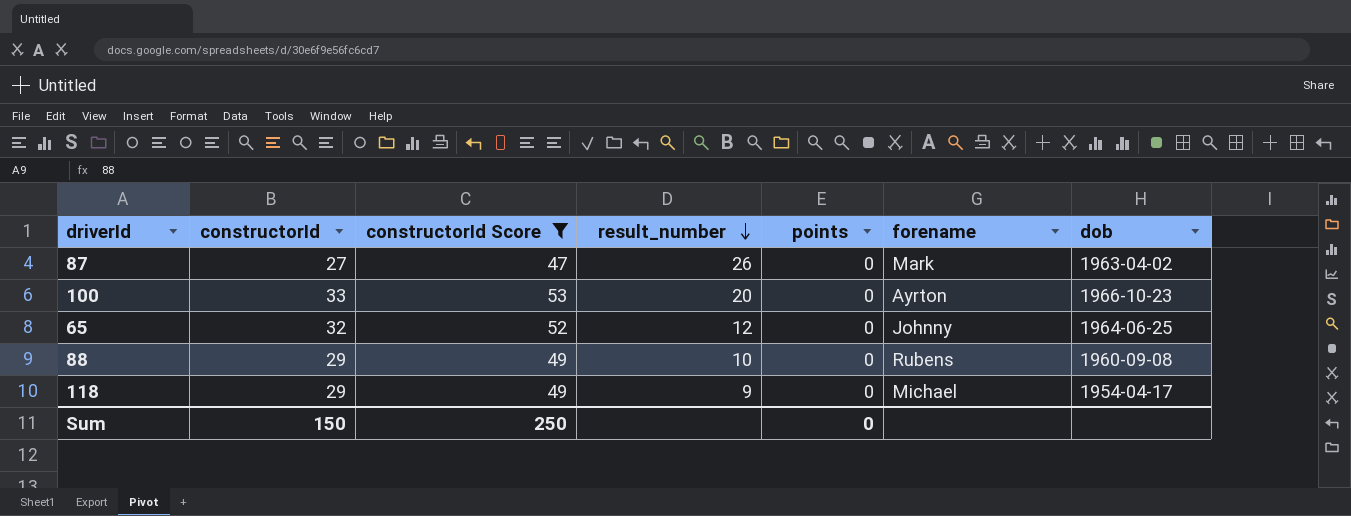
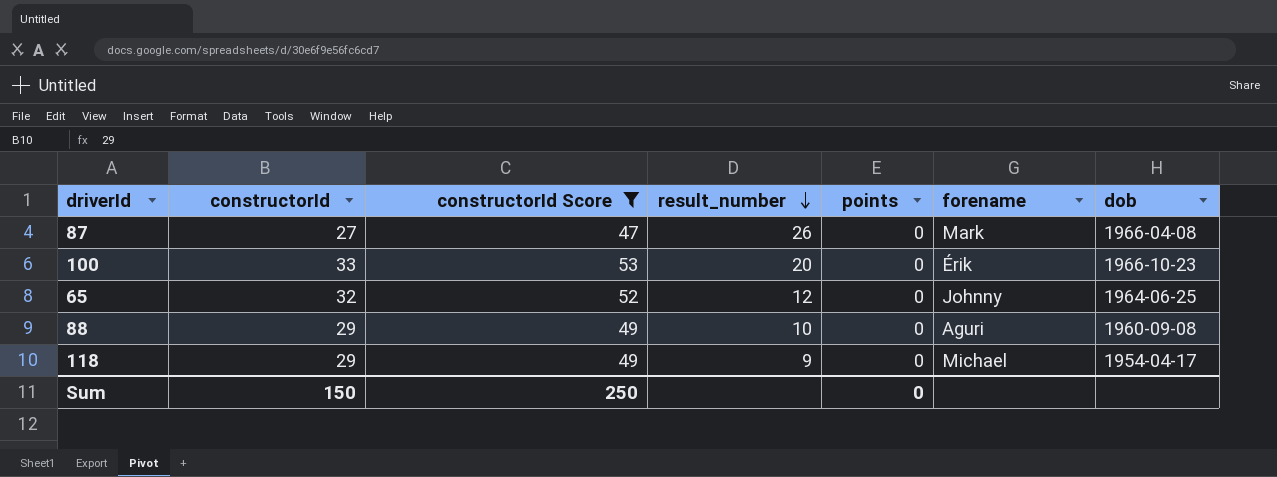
87 | dob: 1963-04-02 -> 1966-04-08
100 | forename: Ayrton -> Érik
88 | forename: Rubens -> Aguri

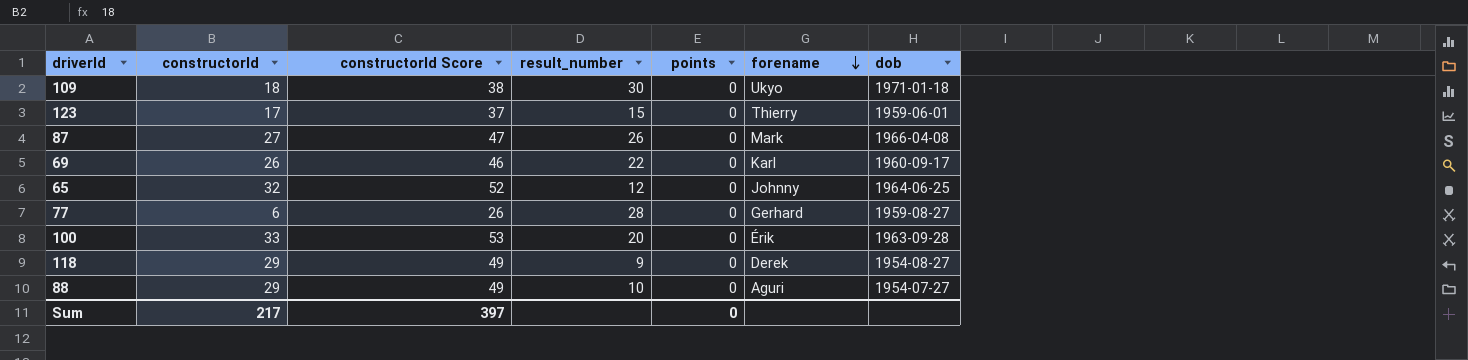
filter: constructorId Score >= 47 -> none
row order: result_number descending -> forename descending
100 | dob: 1966-10-23 -> 1963-09-28
118 | forename: Michael -> Derek
118 | dob: 1954-04-17 -> 1954-08-27
88 | dob: 1960-09-08 -> 1954-07-27
Sum | constructorId: 150 -> 217
Sum | constructorId Score: 250 -> 397

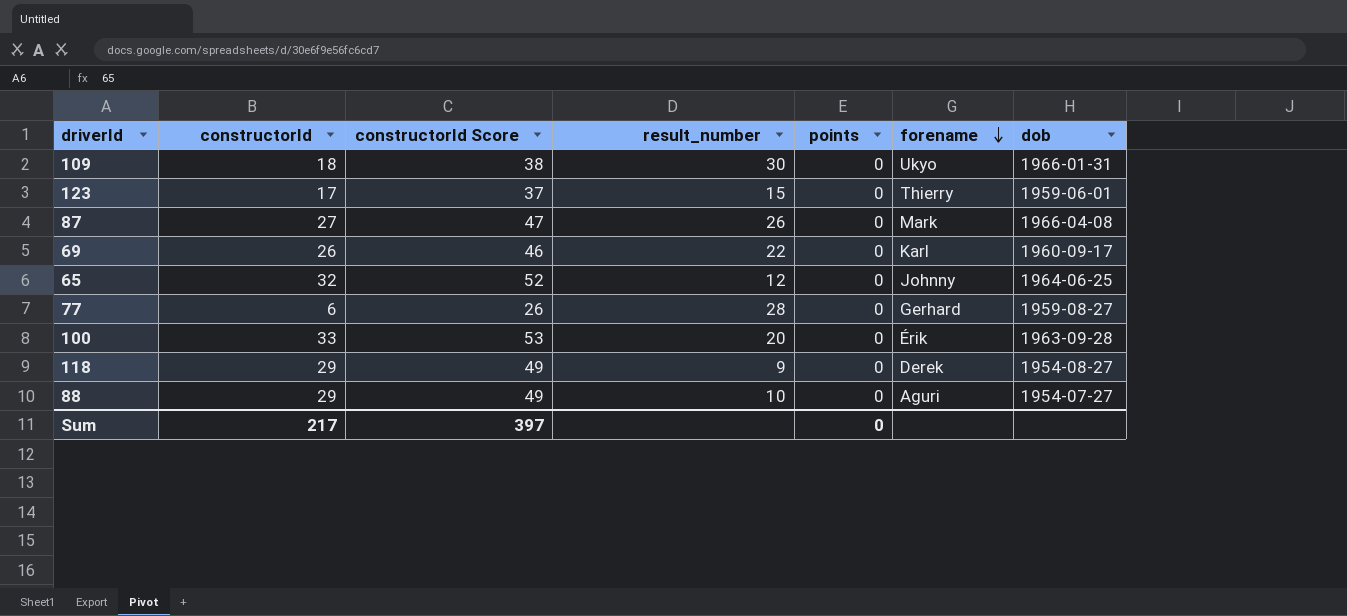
109 | dob: 1971-01-18 -> 1966-01-31

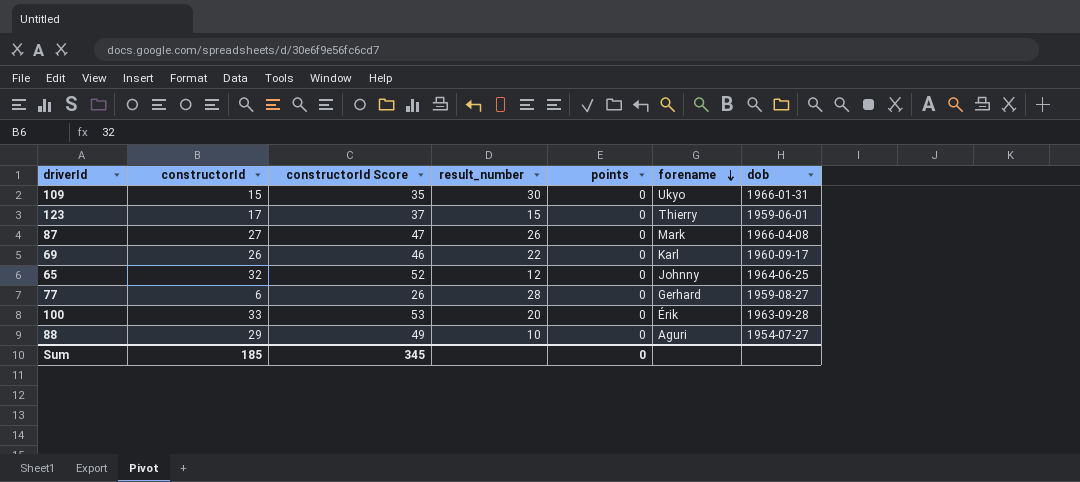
row 118: 29 | 49 | 9 | 0 | Derek | 1954-08-27 -> none
109 | constructorId: 18 -> 15
109 | constructorId Score: 38 -> 35
Sum | constructorId: 217 -> 185
Sum | constructorId Score: 397 -> 345

